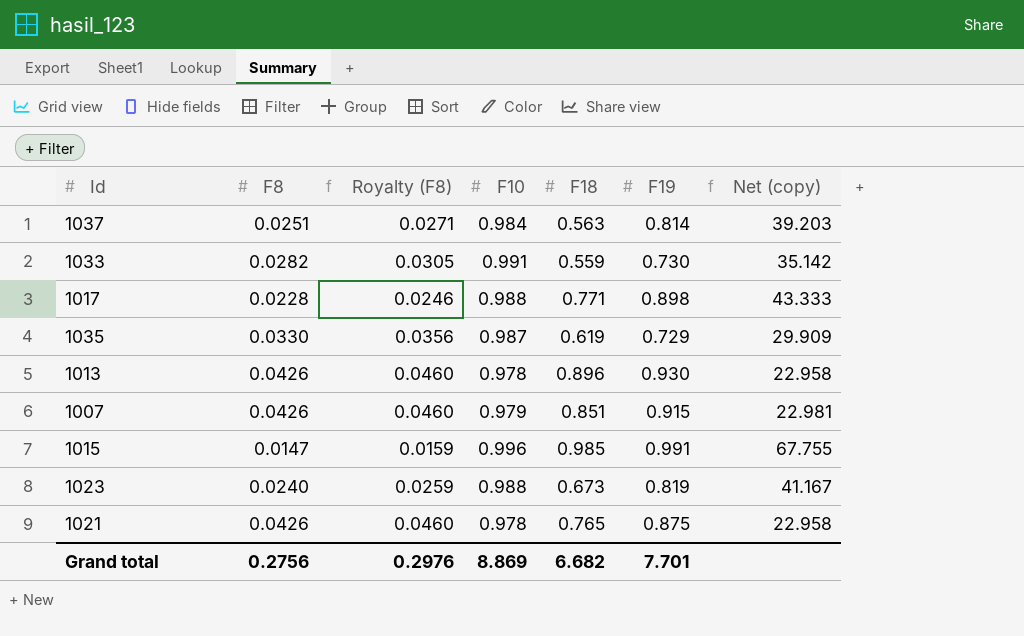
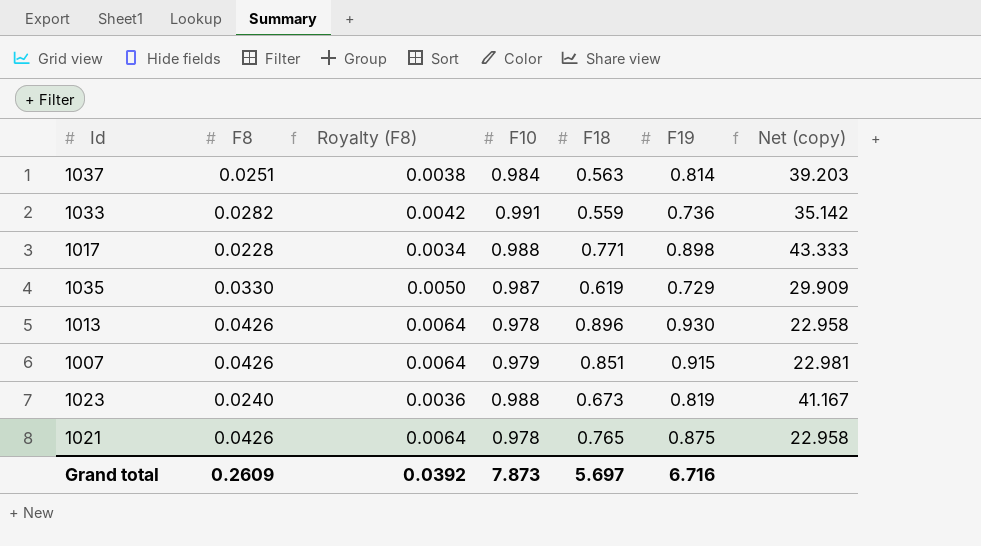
column Royalty (F8) | formula: [F8] * 1.08 -> [F8] * 0.15
row 1015: 0.0147 | 0.0159 | 0.996 | 0.985 | 0.991 | 67.755 -> none
1033 | F19: 0.730 -> 0.736
Grand total | F8: 0.2756 -> 0.2609
Grand total | Royalty (F8): 0.2976 -> 0.0392
Grand total | F10: 8.869 -> 7.873
Grand total | F18: 6.682 -> 5.697
Grand total | F19: 7.701 -> 6.716

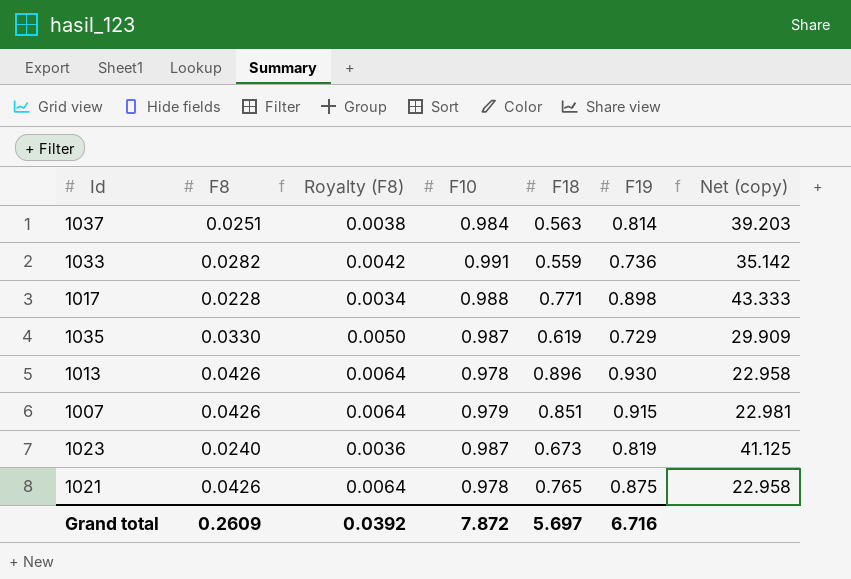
1023 | F10: 0.988 -> 0.987
1023 | Net (copy): 41.167 -> 41.125
Grand total | F10: 7.873 -> 7.872

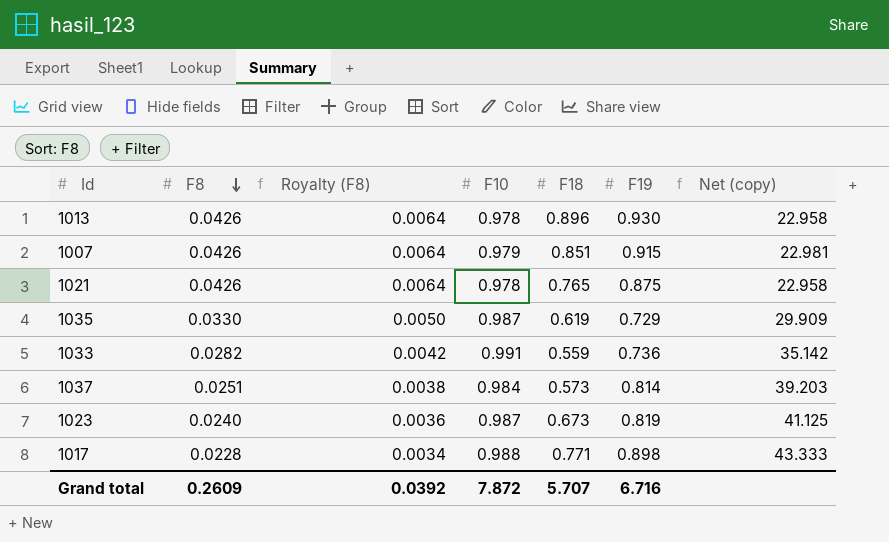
row order: none -> F8 descending
1037 | F18: 0.563 -> 0.573
Grand total | F18: 5.697 -> 5.707

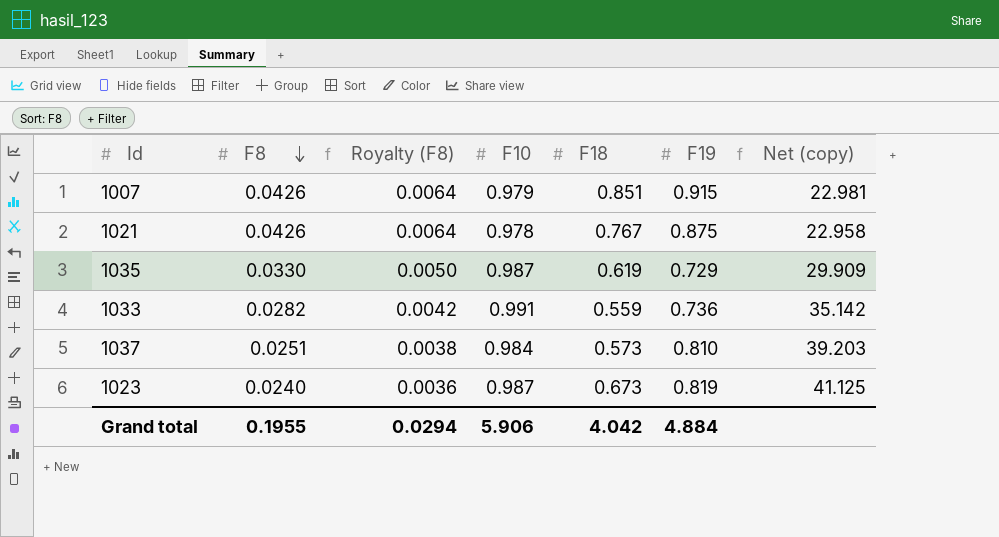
row 1013: 0.0426 | 0.0064 | 0.978 | 0.896 | 0.930 | 22.958 -> none
row 1017: 0.0228 | 0.0034 | 0.988 | 0.771 | 0.898 | 43.333 -> none
1021 | F18: 0.765 -> 0.767
1037 | F19: 0.814 -> 0.810
Grand total | F8: 0.2609 -> 0.1955
Grand total | Royalty (F8): 0.0392 -> 0.0294
Grand total | F10: 7.872 -> 5.906
Grand total | F18: 5.707 -> 4.042
Grand total | F19: 6.716 -> 4.884

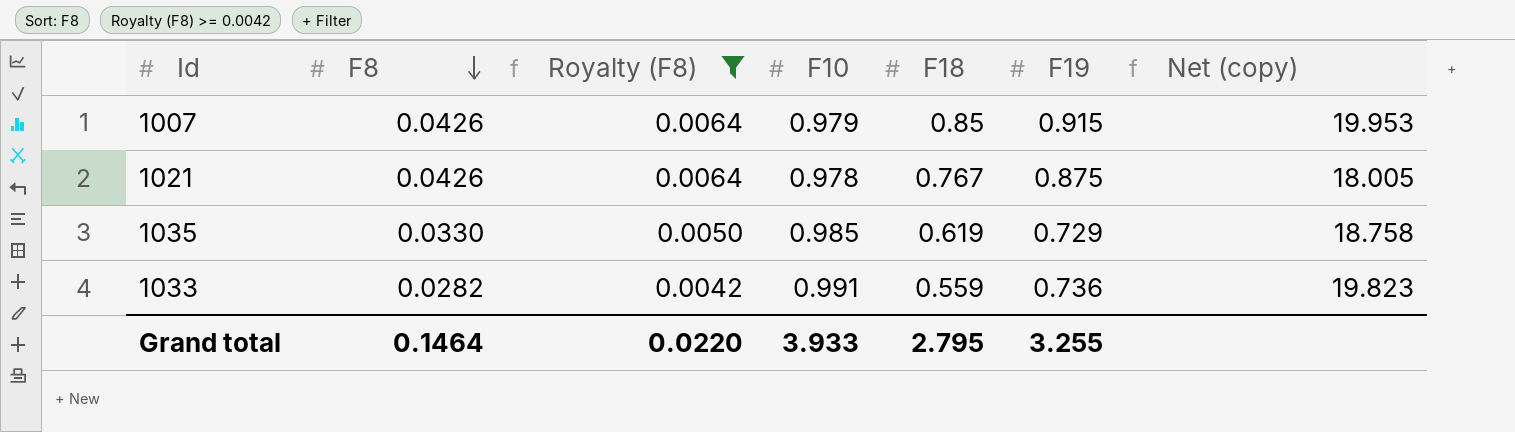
filter: none -> Royalty (F8) >= 0.0042
column Net (copy) | formula: [F10] / [F8] -> [F18] / [F8]
1007 | F18: 0.851 -> 0.85
1035 | F10: 0.987 -> 0.985
Grand total | F8: 0.1955 -> 0.1464
Grand total | Royalty (F8): 0.0294 -> 0.0220
Grand total | F10: 5.906 -> 3.933
Grand total | F18: 4.042 -> 2.795
Grand total | F19: 4.884 -> 3.255

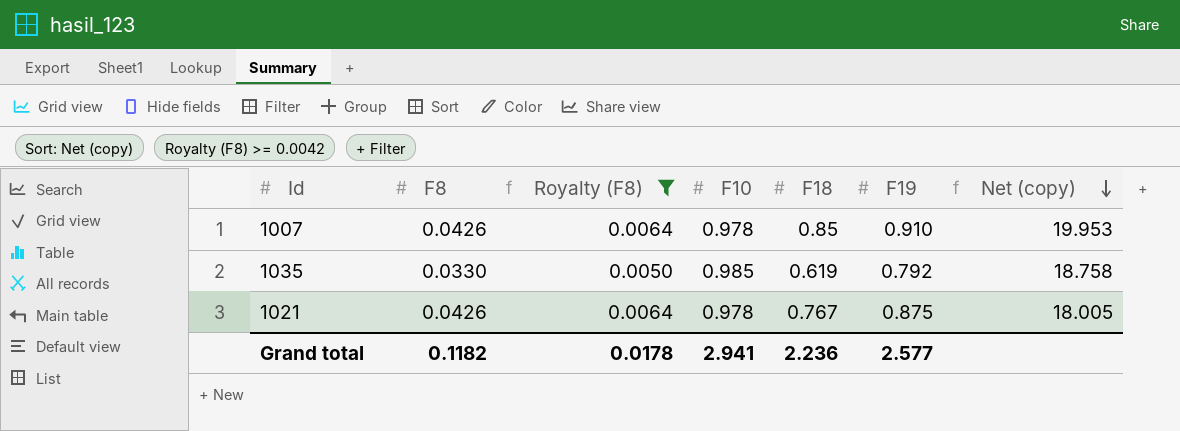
row order: F8 descending -> Net (copy) descending
row 1033: 0.0282 | 0.0042 | 0.991 | 0.559 | 0.736 | 19.823 -> none
1007 | F10: 0.979 -> 0.978
1007 | F19: 0.915 -> 0.910
1035 | F19: 0.729 -> 0.792
Grand total | F8: 0.1464 -> 0.1182
Grand total | Royalty (F8): 0.0220 -> 0.0178
Grand total | F10: 3.933 -> 2.941
Grand total | F18: 2.795 -> 2.236
Grand total | F19: 3.255 -> 2.577

